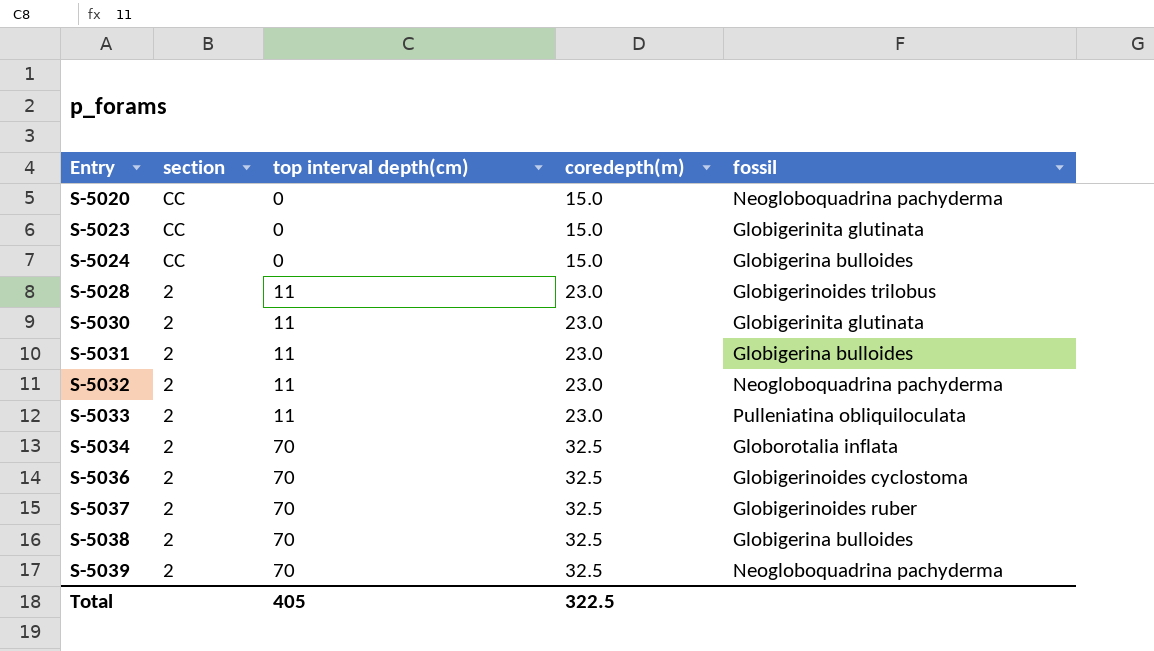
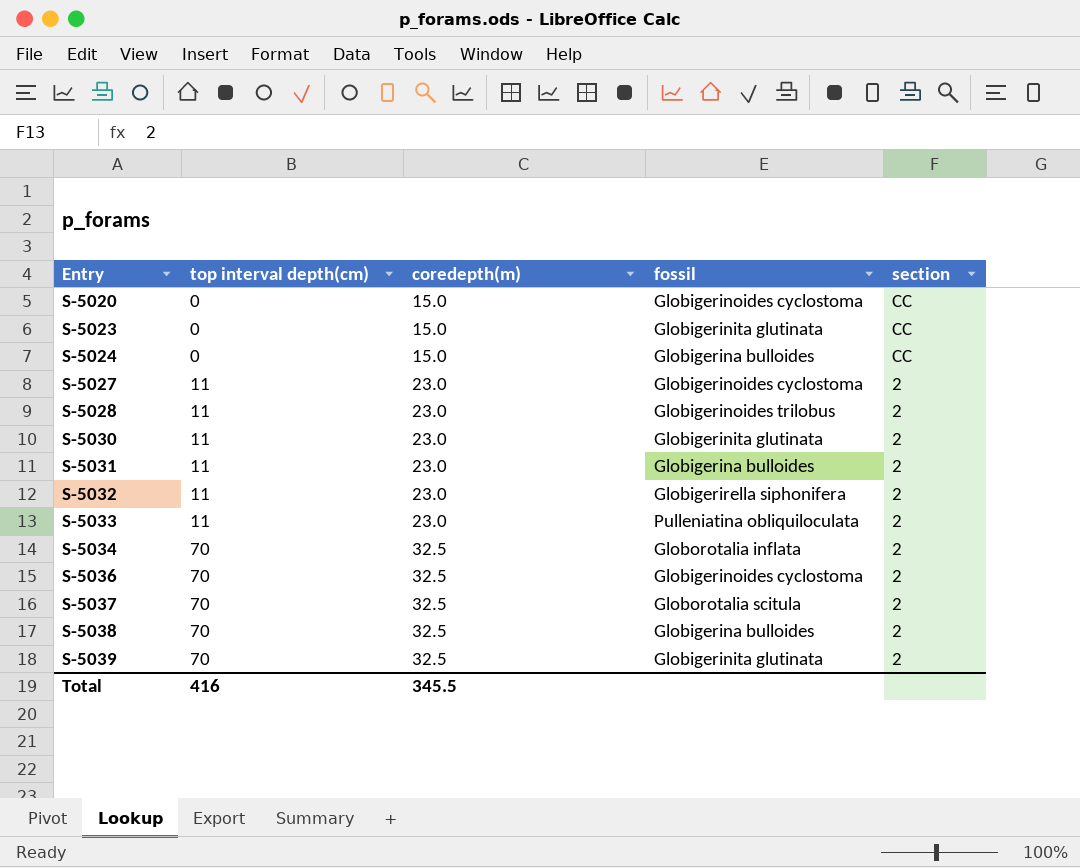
column section | position: 2 -> 5
S-5020 | fossil: Neogloboquadrina pachyderma -> Globigerinoides cyclostoma
row S-5027: none -> 11 | 23.0 | Globigerinoides cyclostoma | 2
S-5032 | fossil: Neogloboquadrina pachyderma -> Globigerirella siphonifera
S-5037 | fossil: Globigerinoides ruber -> Globorotalia scitula
S-5039 | fossil: Neogloboquadrina pachyderma -> Globigerinita glutinata
Total | top interval depth(cm): 405 -> 416
Total | coredepth(m): 322.5 -> 345.5

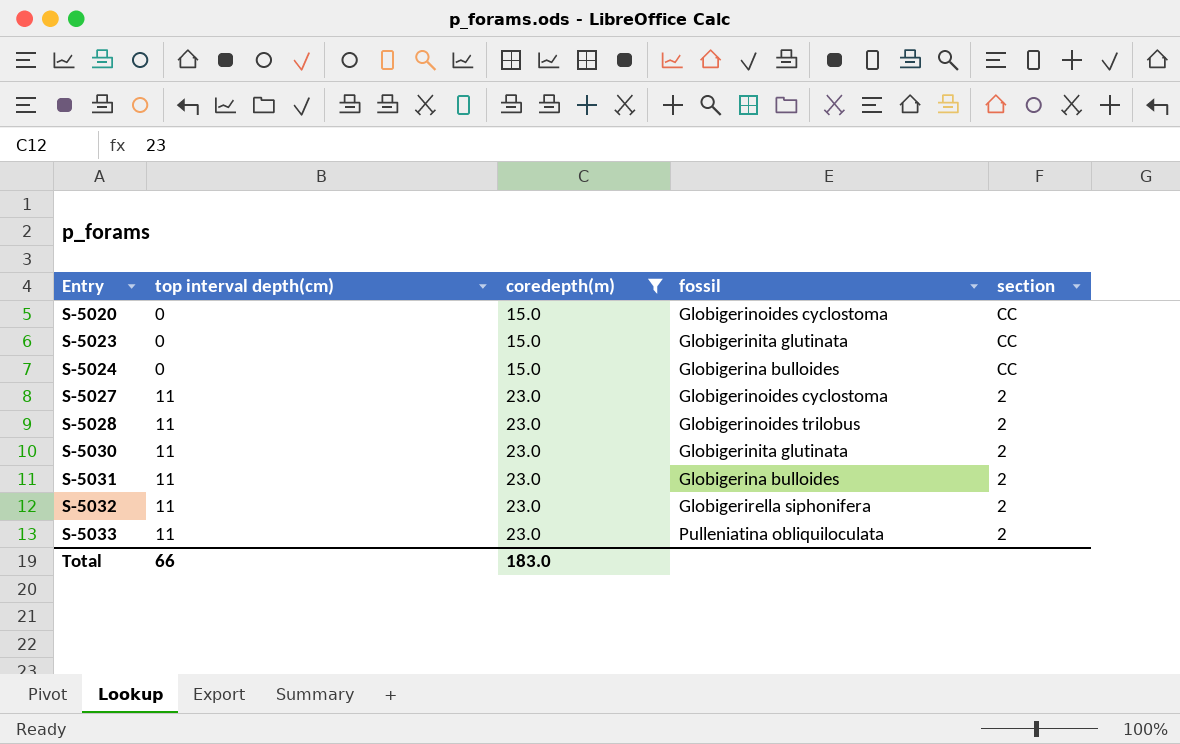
filter: none -> coredepth(m) != 32.5
Total | top interval depth(cm): 416 -> 66
Total | coredepth(m): 345.5 -> 183.0

